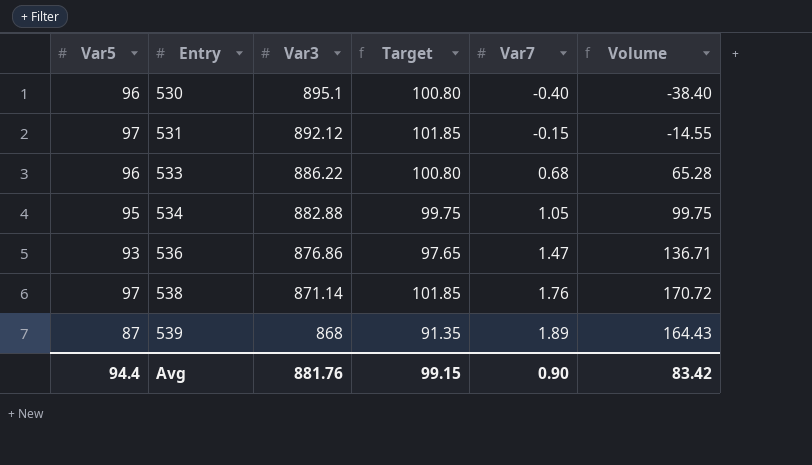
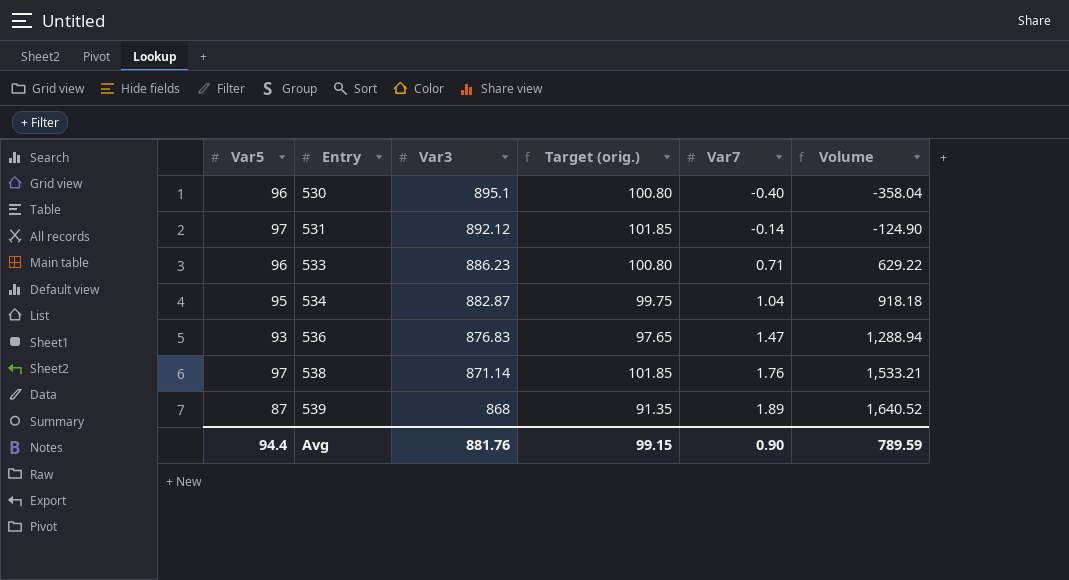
column name: Target -> Target (orig.)
column Volume | formula: [Var5] * [Var7] -> [Var3] * [Var7]
531 | Var7: -0.15 -> -0.14
533 | Var3: 886.22 -> 886.23
533 | Var7: 0.68 -> 0.71
534 | Var3: 882.88 -> 882.87
534 | Var7: 1.05 -> 1.04
536 | Var3: 876.86 -> 876.83
Avg | Volume: 83.42 -> 789.59

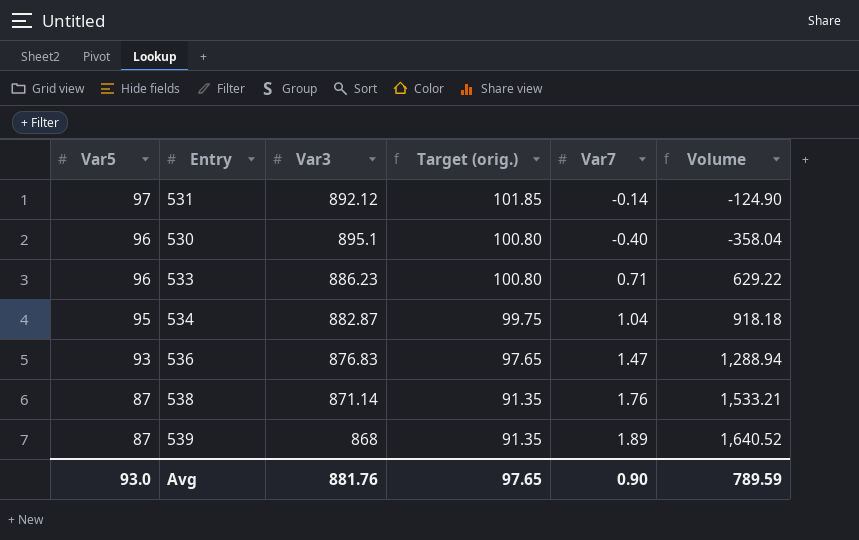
row order: Entry ascending -> Var5 descending
538 | Var5: 97 -> 87
538 | Target (orig.): 101.85 -> 91.35
Avg | Var5: 94.4 -> 93.0
Avg | Target (orig.): 99.15 -> 97.65

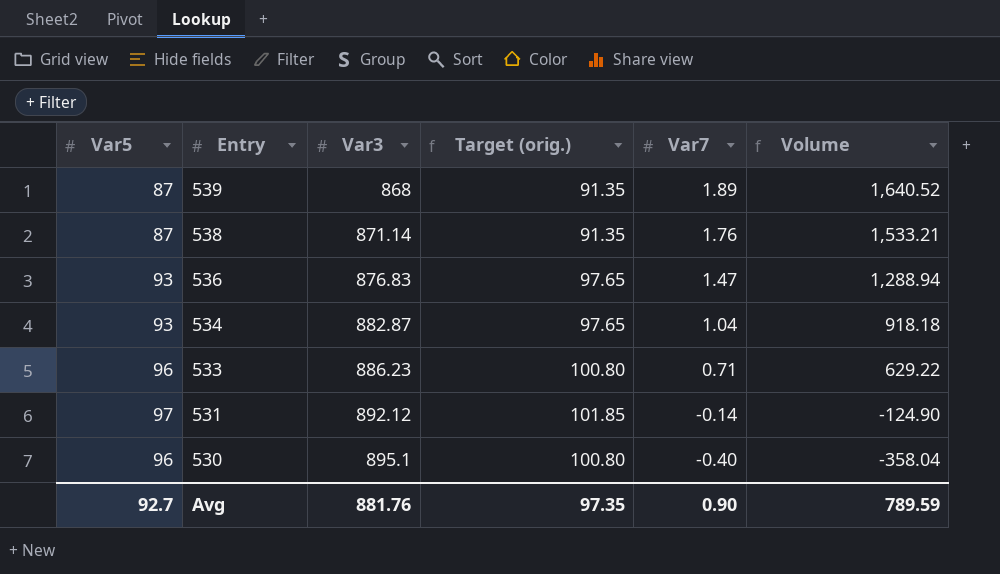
row order: Var5 descending -> Entry descending
534 | Var5: 95 -> 93
534 | Target (orig.): 99.75 -> 97.65
Avg | Var5: 93.0 -> 92.7
Avg | Target (orig.): 97.65 -> 97.35

